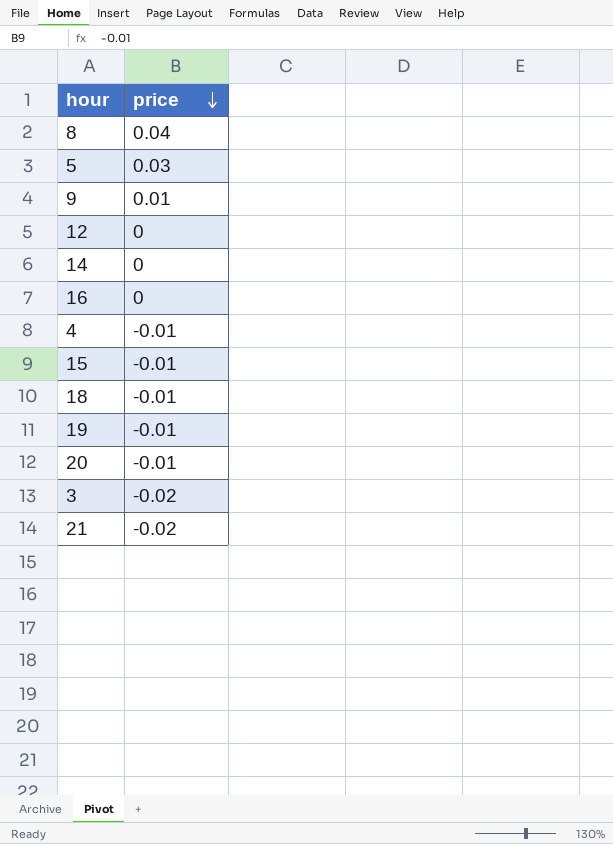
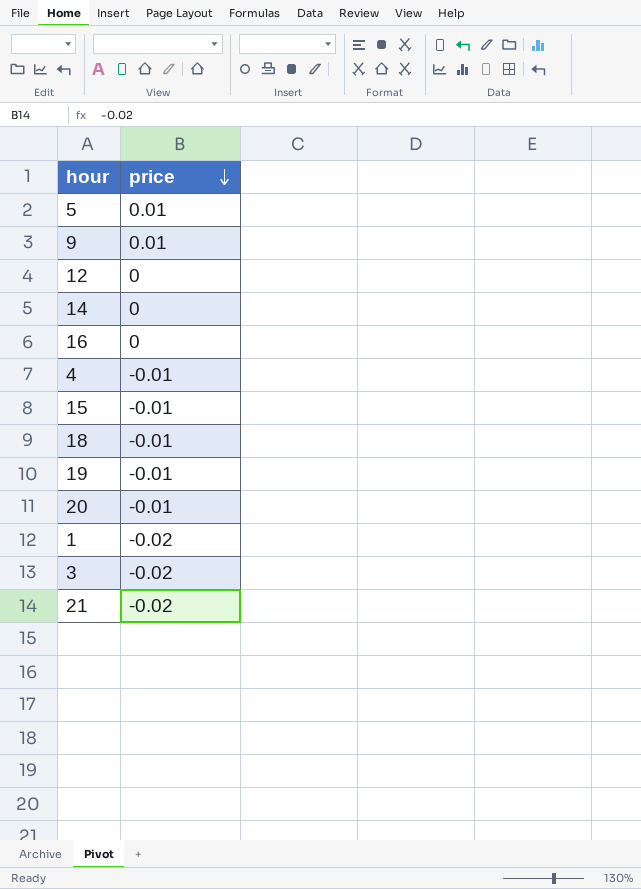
row 8: 0.04 -> none
5 | price: 0.03 -> 0.01
row 1: none -> -0.02

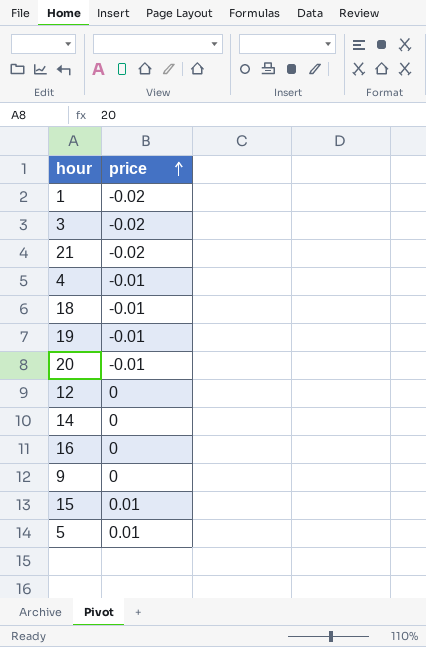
row order: price descending -> price ascending
9 | price: 0.01 -> 0
15 | price: -0.01 -> 0.01

